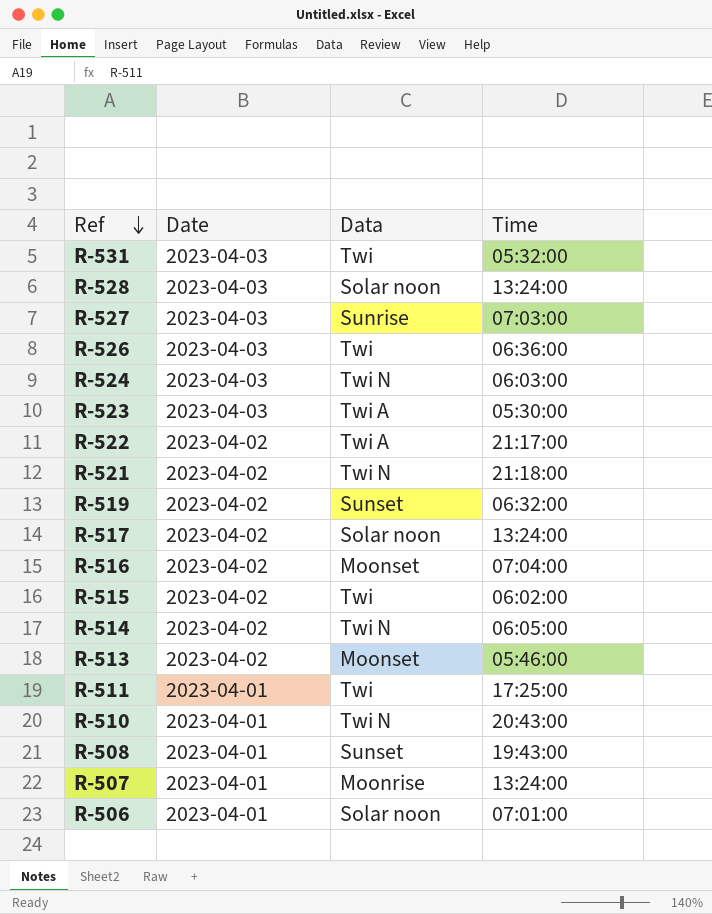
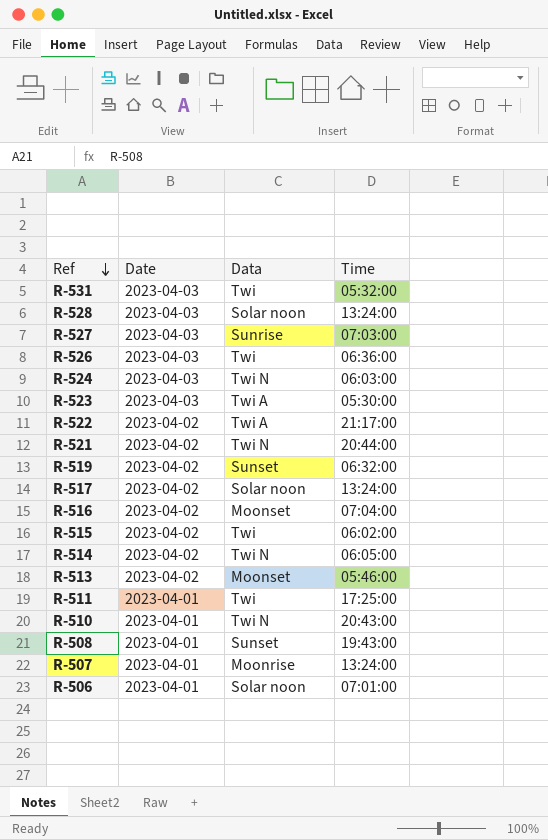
R-521 | Time: 21:18:00 -> 20:44:00

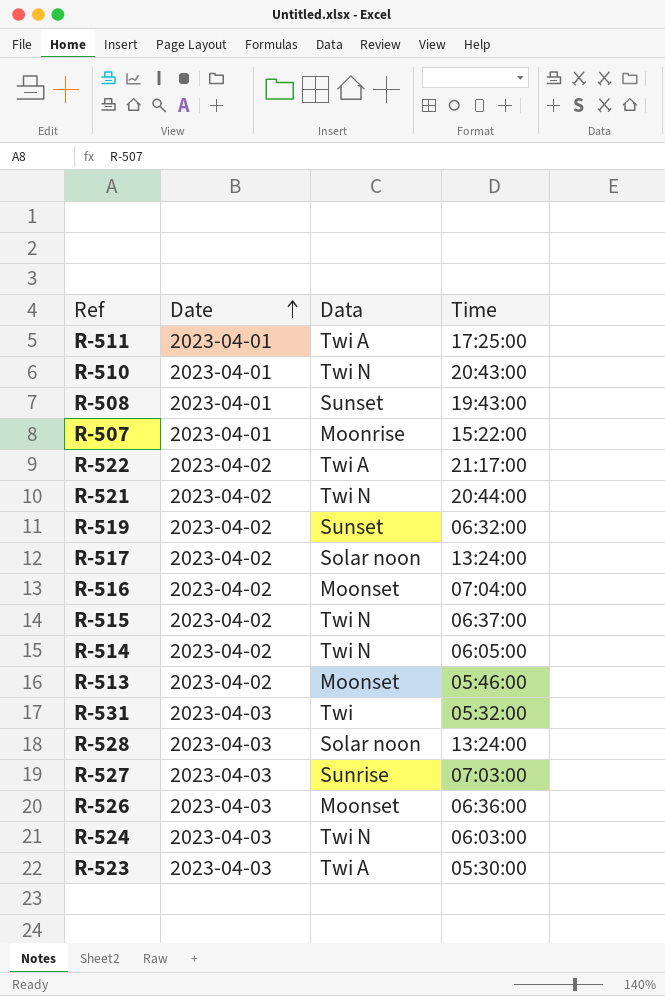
row order: Ref descending -> Date ascending
row R-506: 2023-04-01 | Solar noon | 07:01:00 -> none
R-511 | Data: Twi -> Twi A
R-507 | Time: 13:24:00 -> 15:22:00
R-515 | Data: Twi -> Twi N
R-515 | Time: 06:02:00 -> 06:37:00
R-526 | Data: Twi -> Moonset

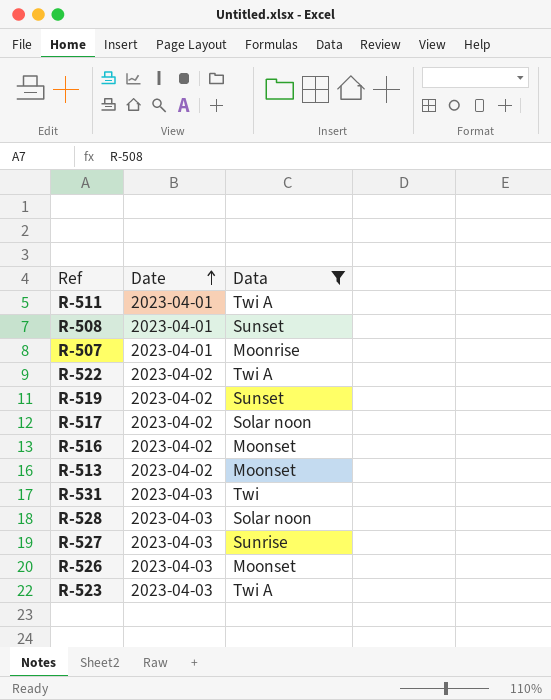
filter: none -> Data != Twi N
column Time | position: 4 -> none

